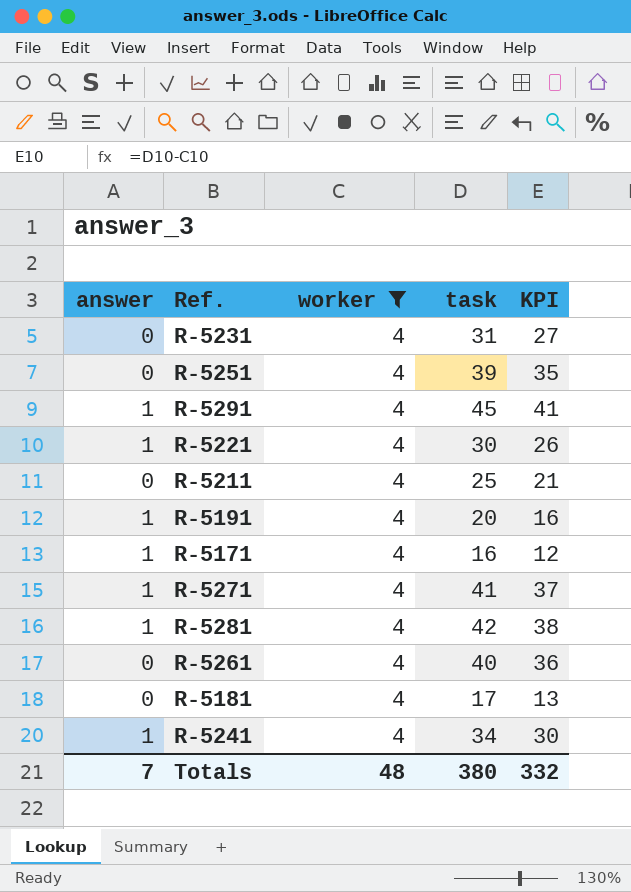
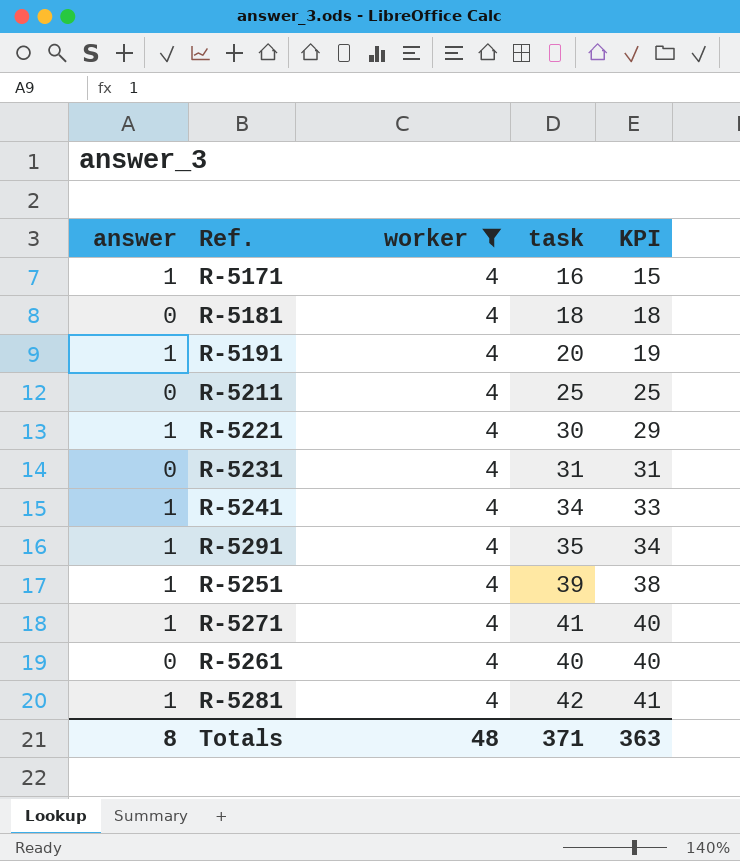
row order: none -> KPI ascending
column KPI | formula: [task] - [worker] -> [task] - [answer]
R-5181 | task: 17 -> 18
R-5291 | task: 45 -> 35
R-5251 | answer: 0 -> 1
Totals | answer: 7 -> 8
Totals | task: 380 -> 371
Totals | KPI: 332 -> 363

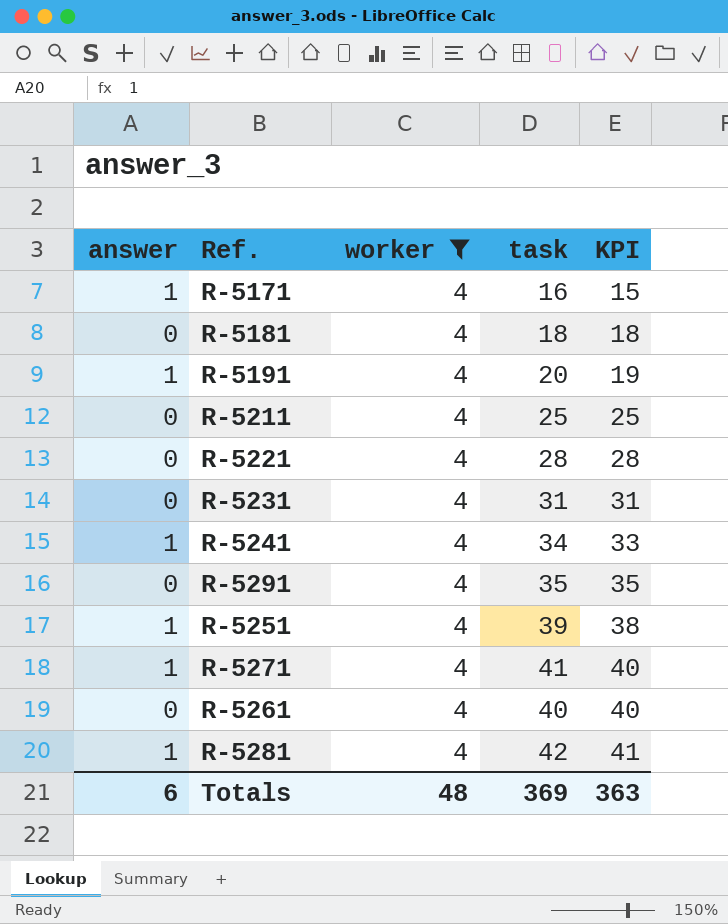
R-5221 | answer: 1 -> 0
R-5221 | task: 30 -> 28
R-5221 | KPI: 29 -> 28
R-5291 | answer: 1 -> 0
R-5291 | KPI: 34 -> 35
Totals | answer: 8 -> 6
Totals | task: 371 -> 369

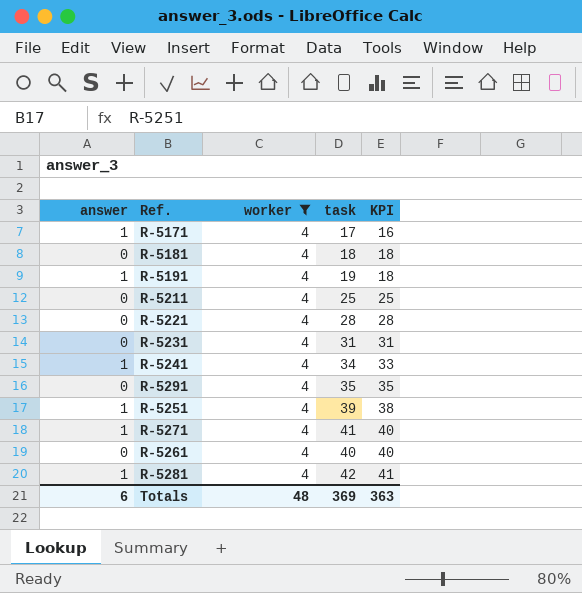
R-5171 | task: 16 -> 17
R-5171 | KPI: 15 -> 16
R-5191 | task: 20 -> 19
R-5191 | KPI: 19 -> 18

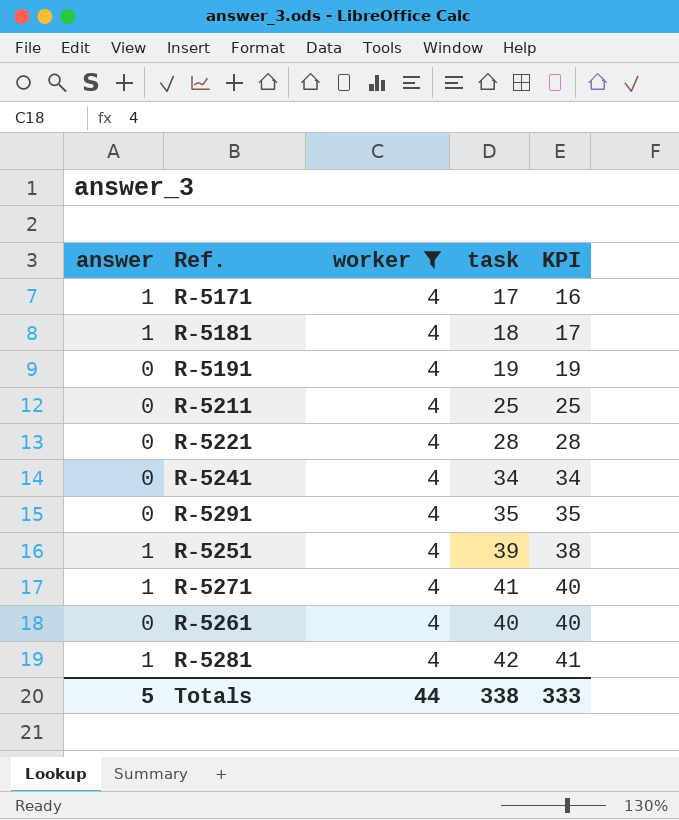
row R-5231: 0 | 4 | 31 | 31 -> none
R-5181 | answer: 0 -> 1
R-5181 | KPI: 18 -> 17
R-5191 | answer: 1 -> 0
R-5191 | KPI: 18 -> 19
R-5241 | answer: 1 -> 0
R-5241 | KPI: 33 -> 34
Totals | answer: 6 -> 5
Totals | worker: 48 -> 44
Totals | task: 369 -> 338
Totals | KPI: 363 -> 333

